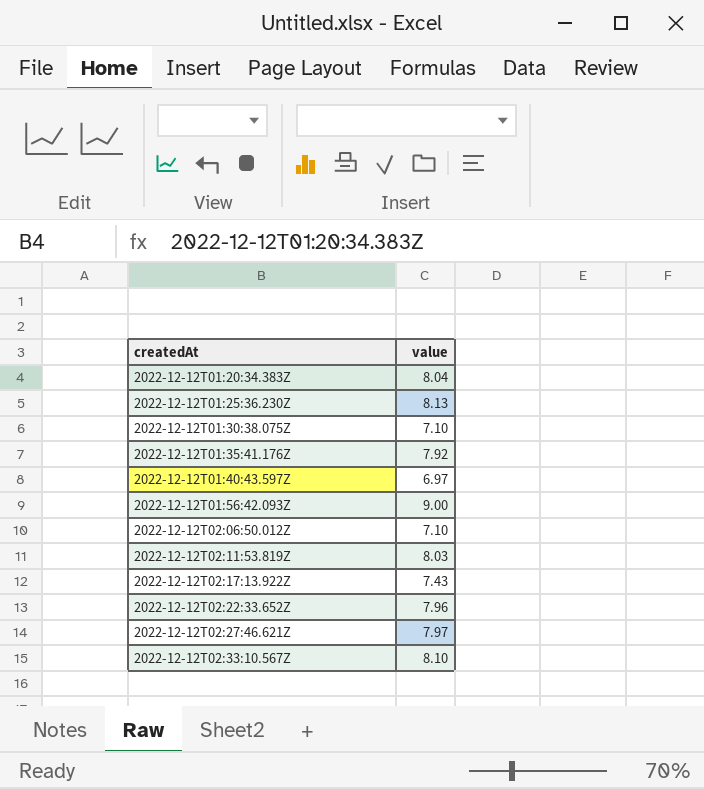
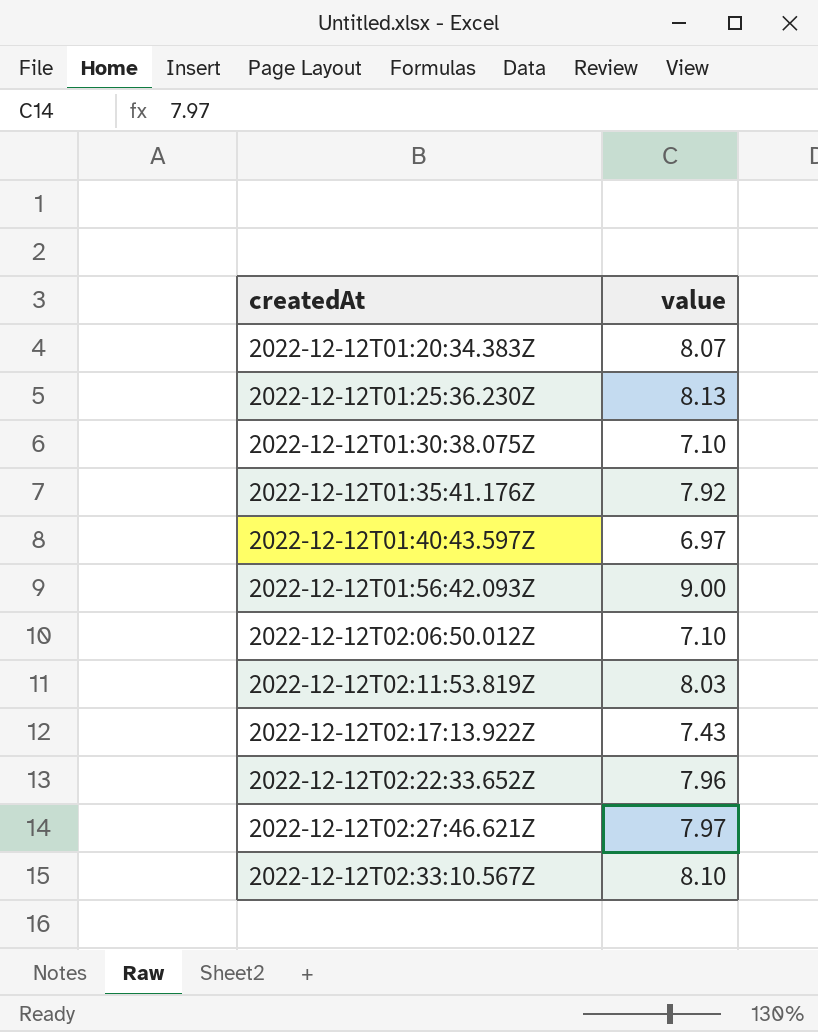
2022-12-12T01:20:34.383Z | value: 8.04 -> 8.07

